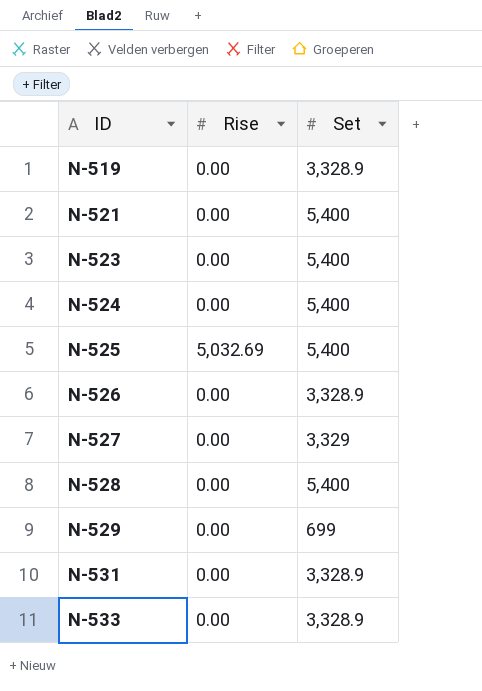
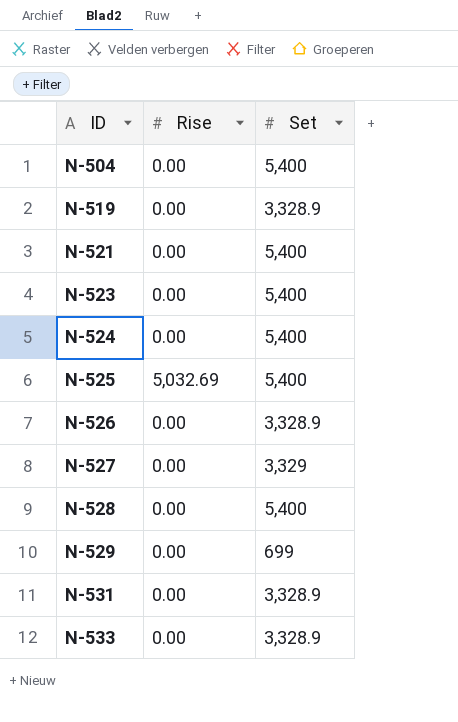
row N-504: none -> 0.00 | 5,400

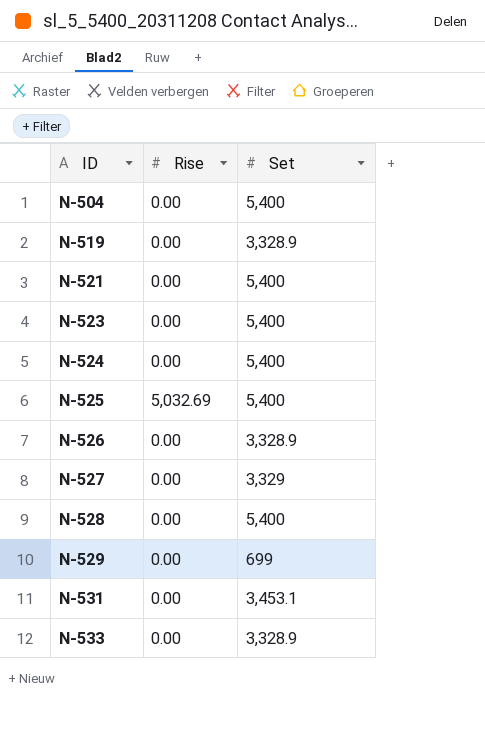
N-531 | Set: 3,328.9 -> 3,453.1

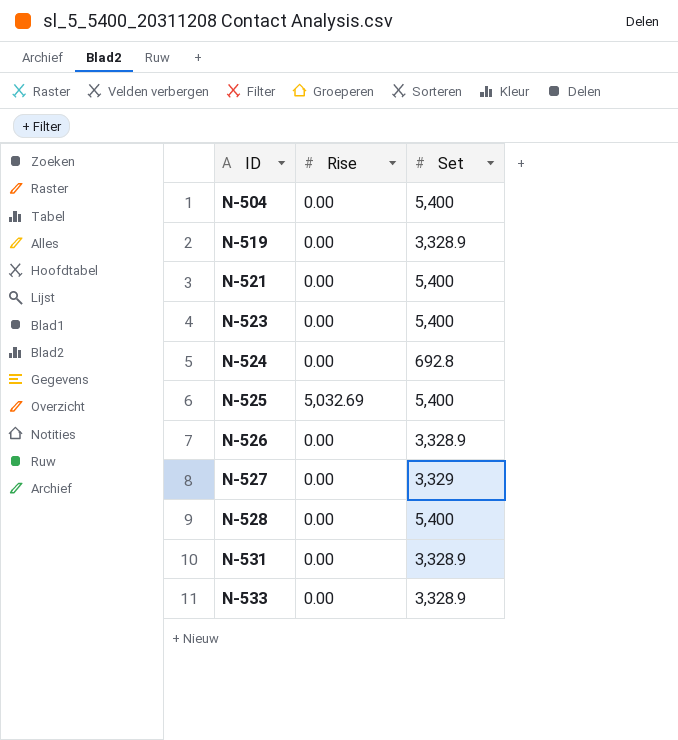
row N-529: 0.00 | 699 -> none
N-524 | Set: 5,400 -> 692.8
N-531 | Set: 3,453.1 -> 3,328.9

